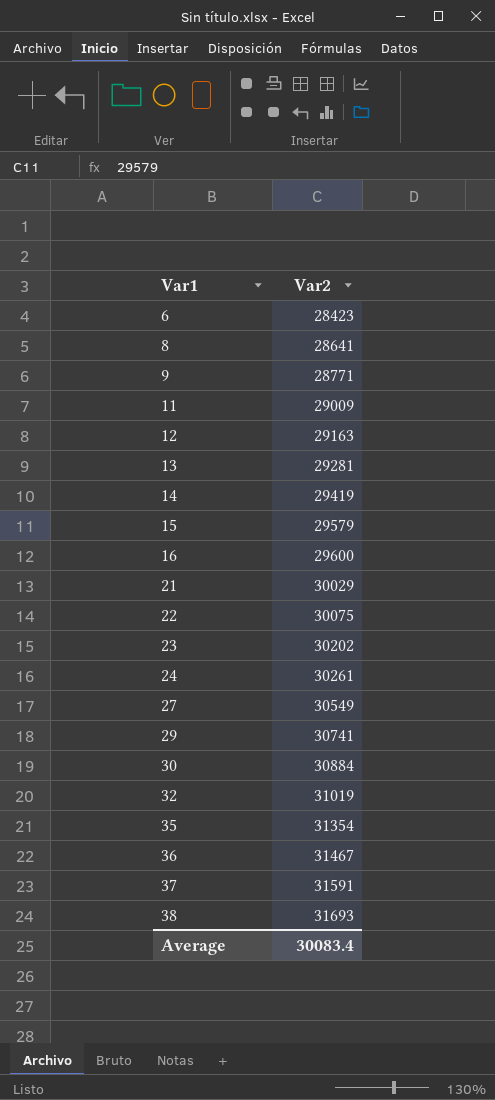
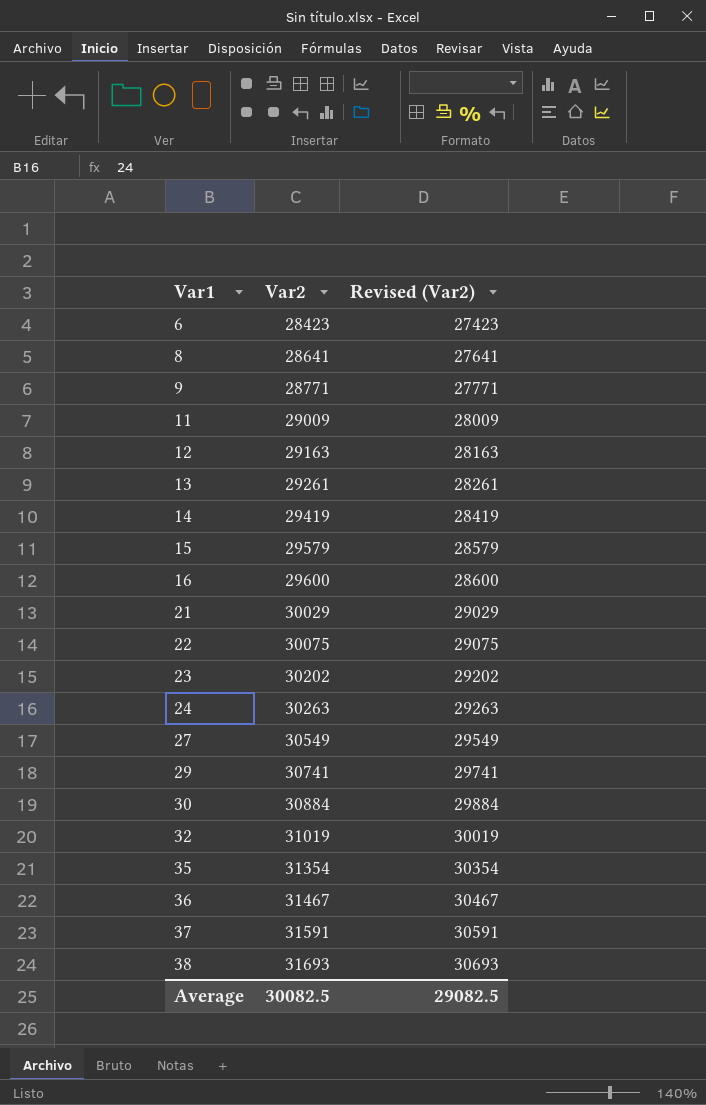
column Revised (Var2) | formula: none -> [Var2] - 1000
13 | Var2: 29281 -> 29261
24 | Var2: 30261 -> 30263
Average | Var2: 30083.4 -> 30082.5

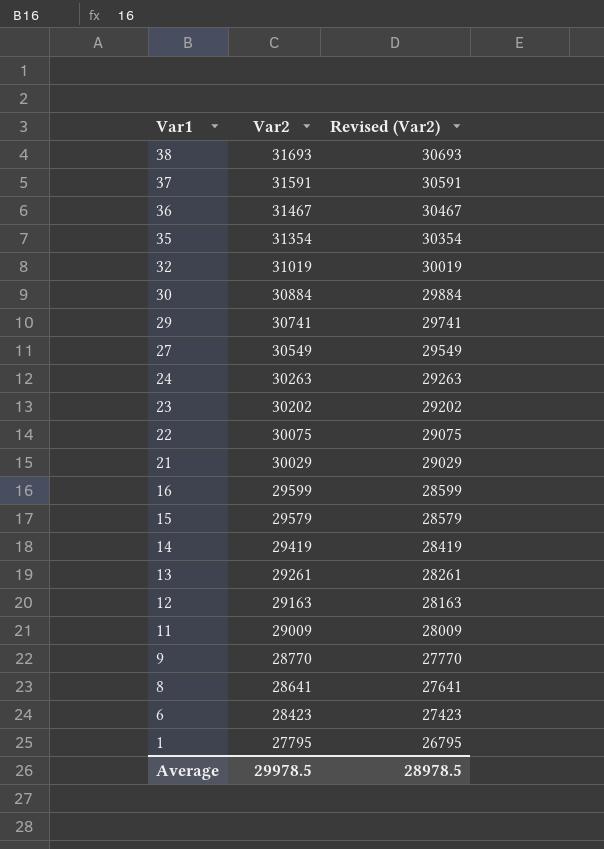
row order: Var1 ascending -> Var1 descending
16 | Var2: 29600 -> 29599
16 | Revised (Var2): 28600 -> 28599
9 | Var2: 28771 -> 28770
9 | Revised (Var2): 27771 -> 27770
row 1: none -> 27795 | 26795
Average | Var2: 30082.5 -> 29978.5
Average | Revised (Var2): 29082.5 -> 28978.5

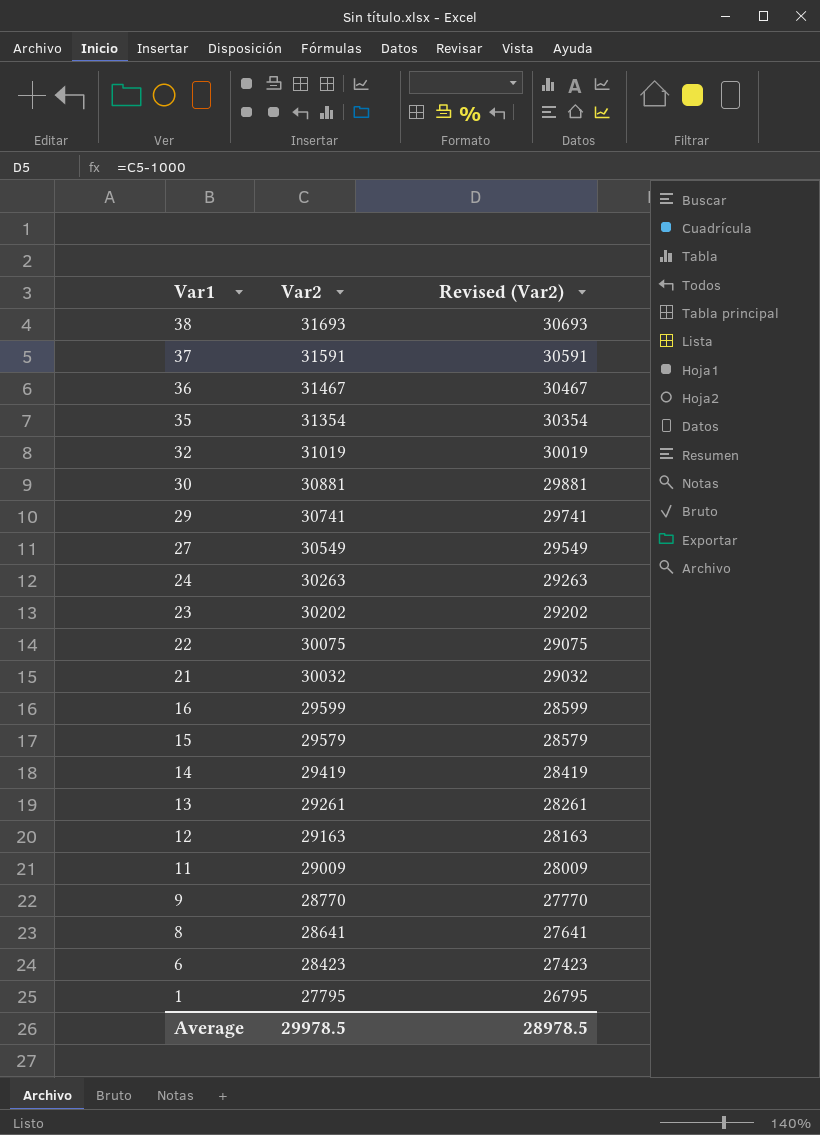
30 | Var2: 30884 -> 30881
30 | Revised (Var2): 29884 -> 29881
21 | Var2: 30029 -> 30032
21 | Revised (Var2): 29029 -> 29032

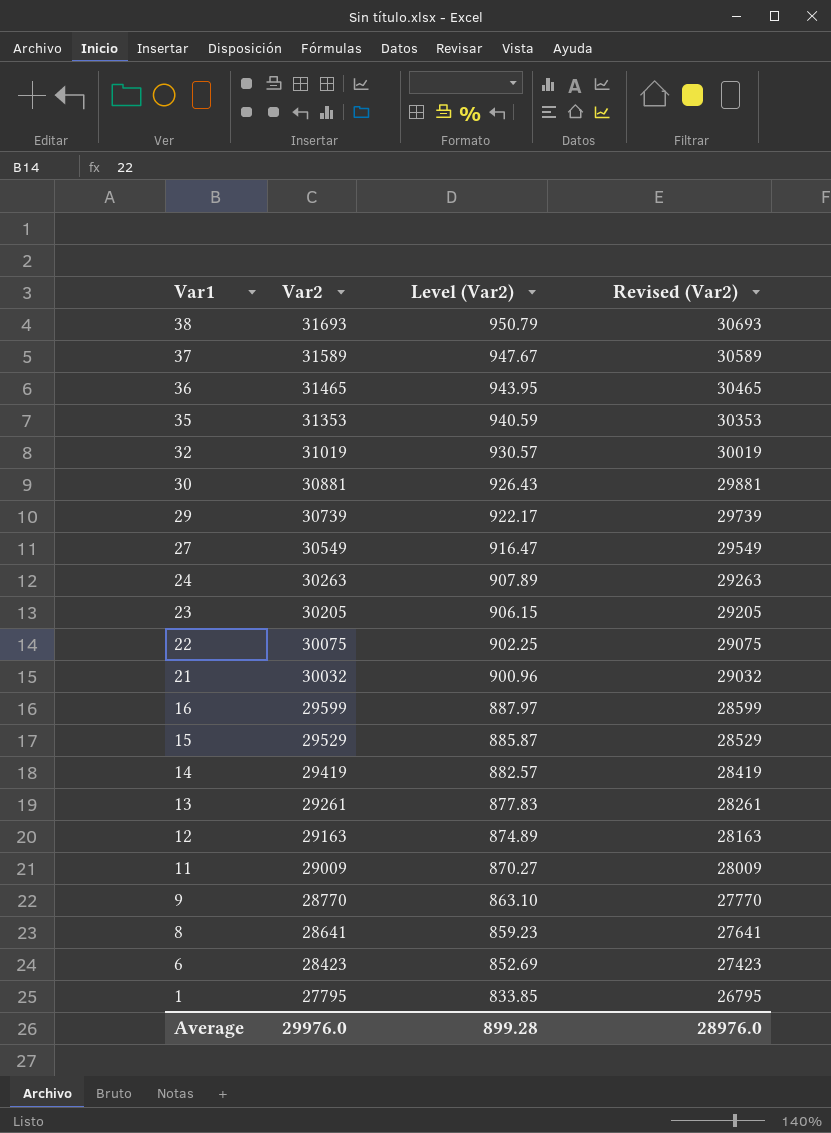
column Level (Var2) | formula: none -> [Var2] * 0.03
37 | Var2: 31591 -> 31589
37 | Revised (Var2): 30591 -> 30589
36 | Var2: 31467 -> 31465
36 | Revised (Var2): 30467 -> 30465
35 | Var2: 31354 -> 31353
35 | Revised (Var2): 30354 -> 30353
29 | Var2: 30741 -> 30739
29 | Revised (Var2): 29741 -> 29739
23 | Var2: 30202 -> 30205
23 | Revised (Var2): 29202 -> 29205
15 | Var2: 29579 -> 29529
15 | Revised (Var2): 28579 -> 28529
Average | Var2: 29978.5 -> 29976.0
Average | Revised (Var2): 28978.5 -> 28976.0

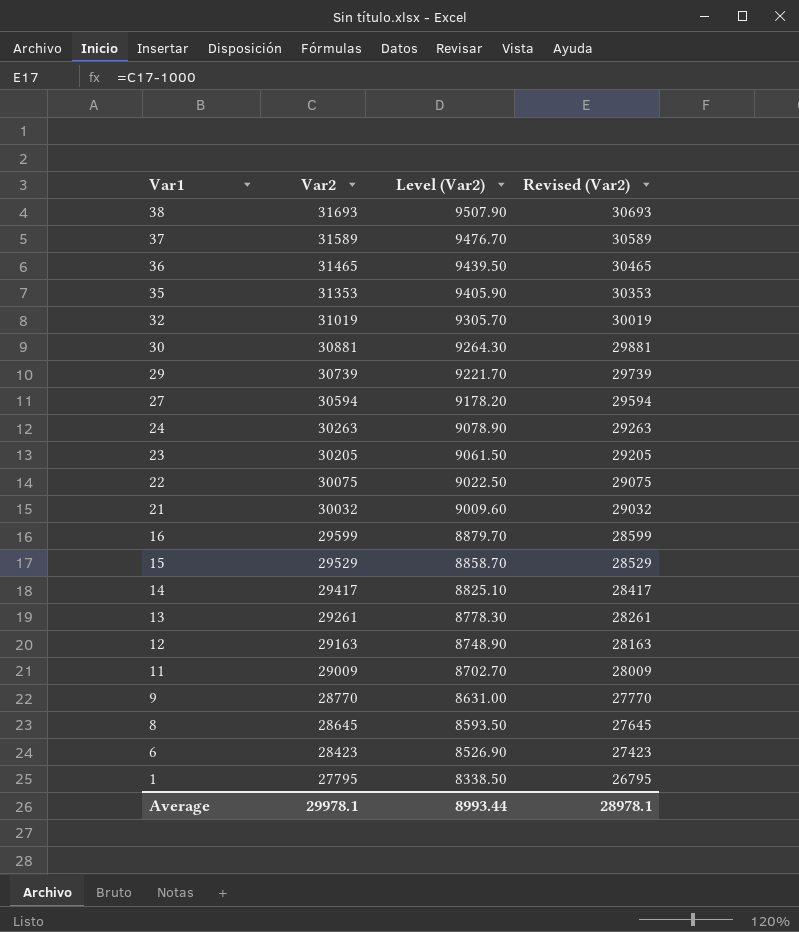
column Level (Var2) | formula: [Var2] * 0.03 -> [Var2] * 0.3
27 | Var2: 30549 -> 30594
27 | Revised (Var2): 29549 -> 29594
14 | Var2: 29419 -> 29417
14 | Revised (Var2): 28419 -> 28417
8 | Var2: 28641 -> 28645
8 | Revised (Var2): 27641 -> 27645
Average | Var2: 29976.0 -> 29978.1
Average | Level (Var2): 899.28 -> 8993.44
Average | Revised (Var2): 28976.0 -> 28978.1

